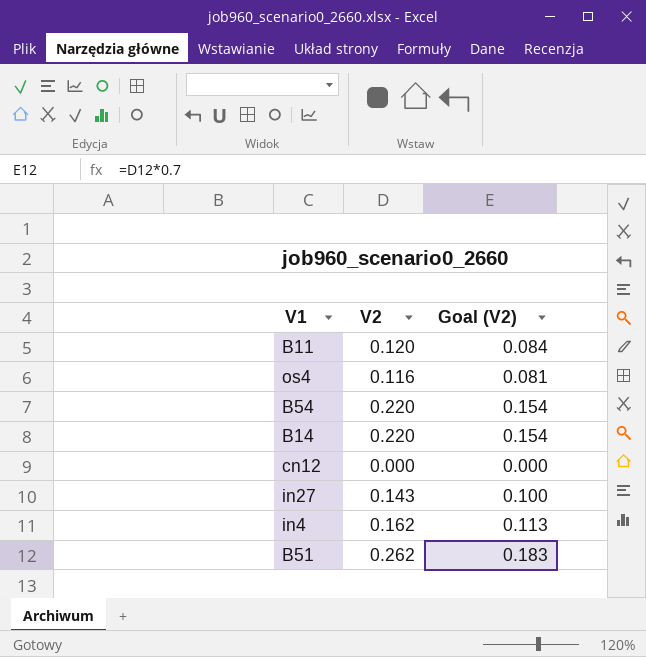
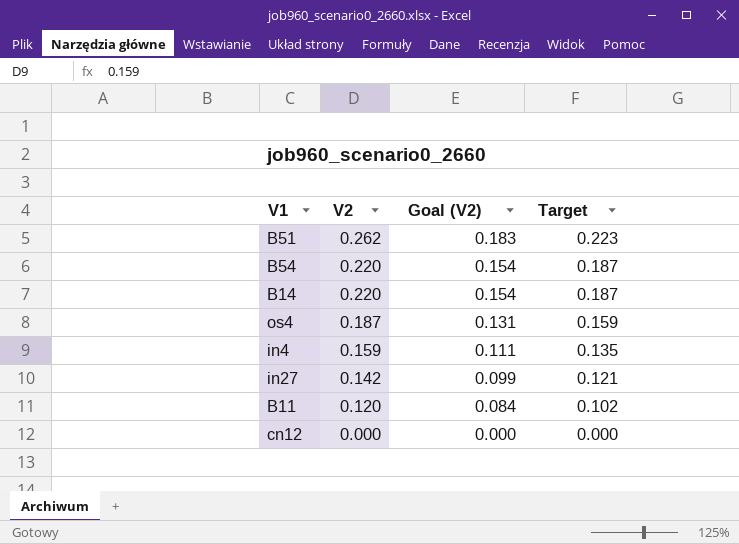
row order: none -> V2 descending
column Target | formula: none -> [V2] * 0.85
os4 | V2: 0.116 -> 0.187
os4 | Goal (V2): 0.081 -> 0.131
in4 | V2: 0.162 -> 0.159
in4 | Goal (V2): 0.113 -> 0.111
in27 | V2: 0.143 -> 0.142
in27 | Goal (V2): 0.100 -> 0.099

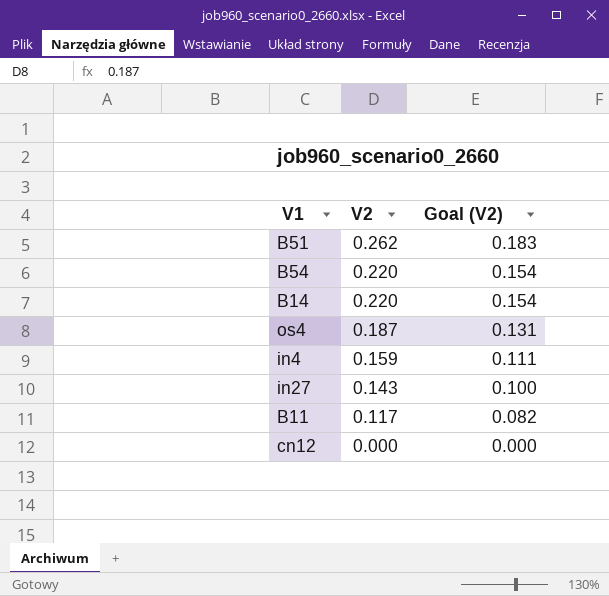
column Target | formula: [V2] * 0.85 -> none
in27 | V2: 0.142 -> 0.143
in27 | Goal (V2): 0.099 -> 0.100
B11 | V2: 0.120 -> 0.117
B11 | Goal (V2): 0.084 -> 0.082

